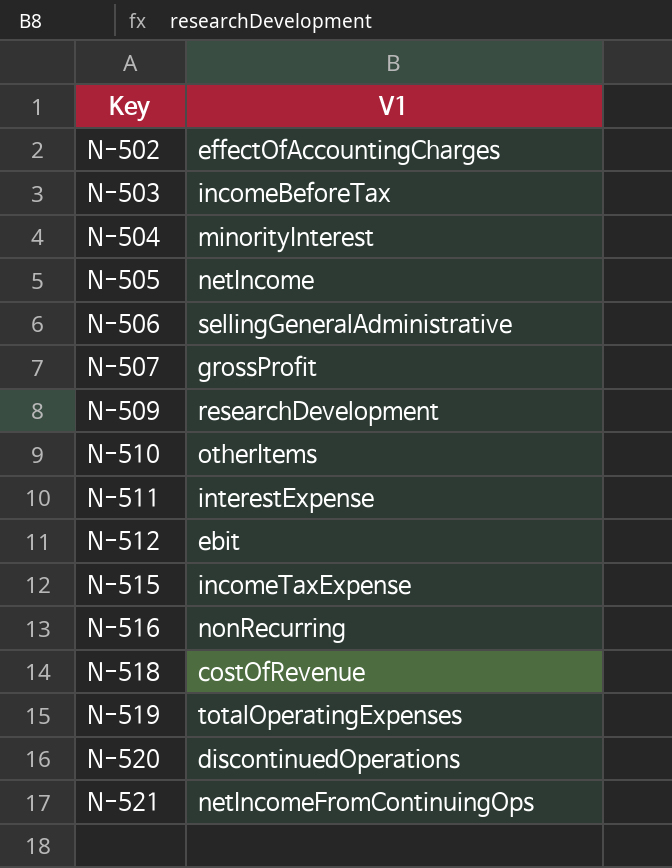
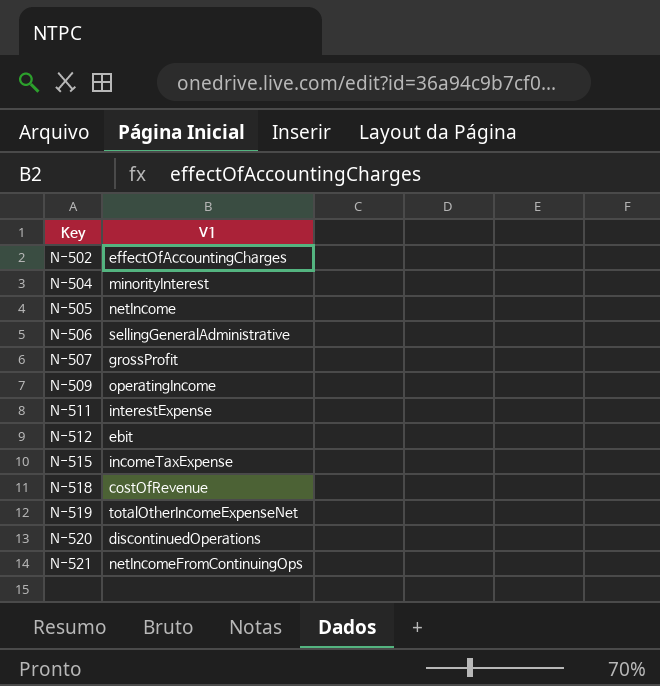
row N-503: incomeBeforeTax -> none
row N-510: otherItems -> none
row N-516: nonRecurring -> none
N-509 | V1: researchDevelopment -> operatingIncome
N-519 | V1: totalOperatingExpenses -> totalOtherIncomeExpenseNet

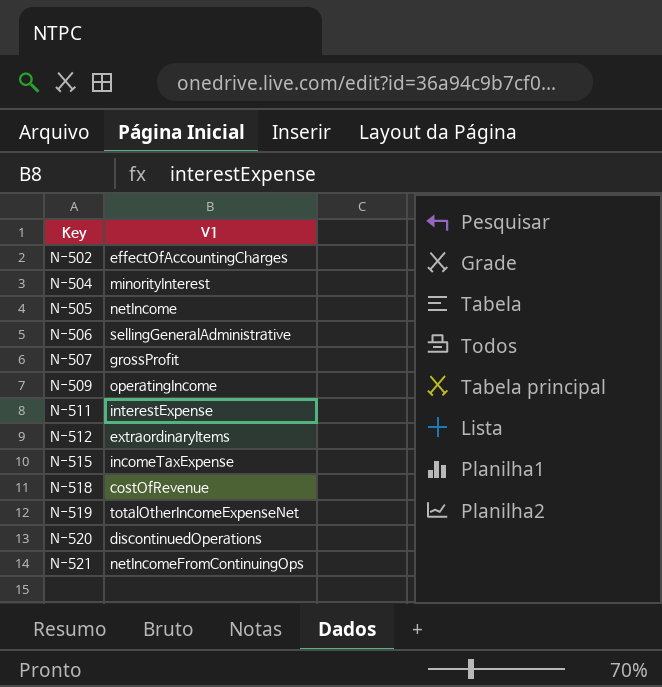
N-512 | V1: ebit -> extraordinaryItems

